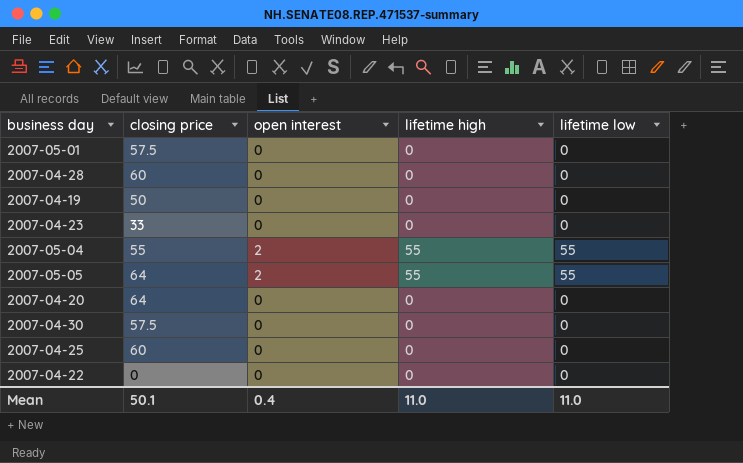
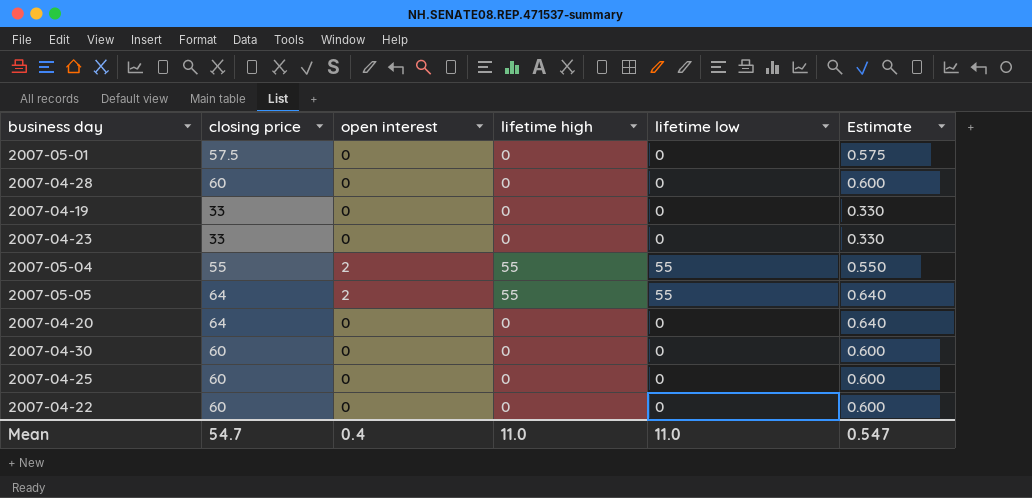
column Estimate | formula: none -> [closing price] * 0.01
2007-04-19 | closing price: 50 -> 33
2007-04-30 | closing price: 57.5 -> 60
2007-04-22 | closing price: 0 -> 60
Mean | closing price: 50.1 -> 54.7

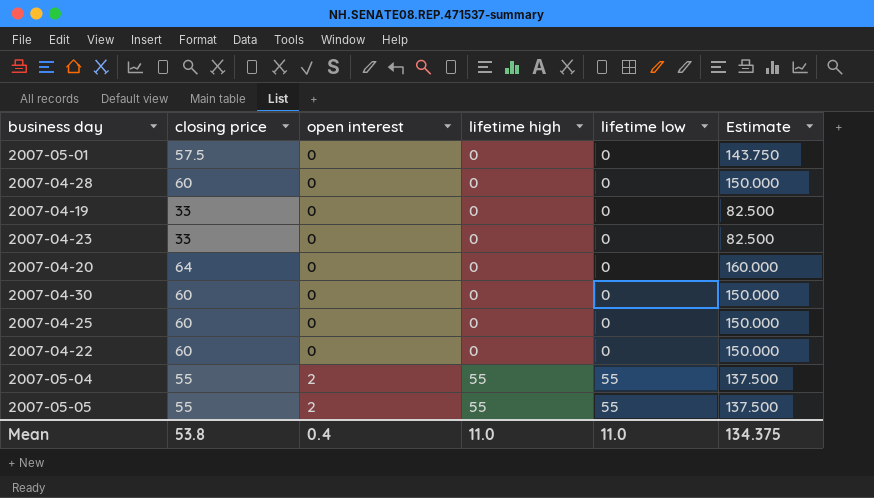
row order: none -> open interest ascending
column Estimate | formula: [closing price] * 0.01 -> [closing price] * 2.5
2007-05-05 | closing price: 64 -> 55
Mean | closing price: 54.7 -> 53.8
Mean | Estimate: 0.547 -> 134.375

